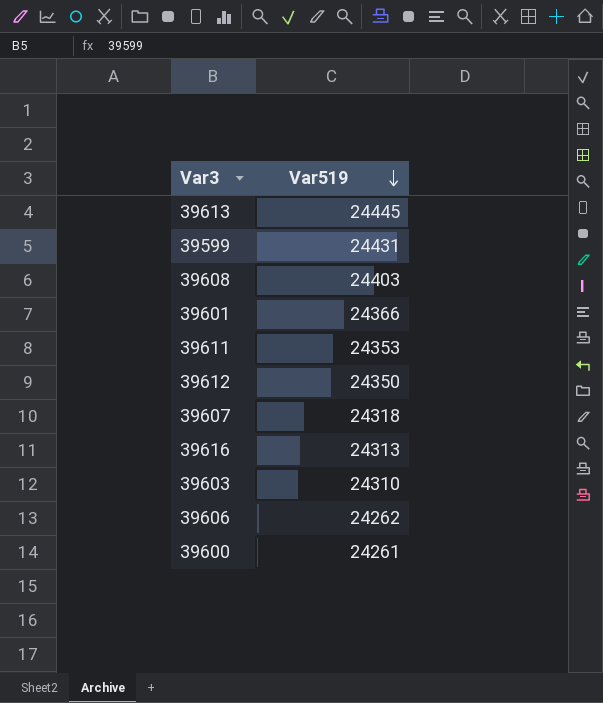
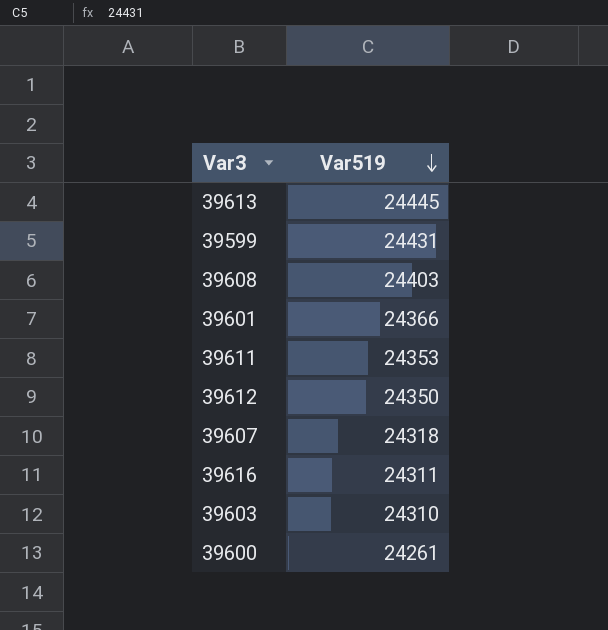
row 39606: 24262 -> none
39616 | Var519: 24313 -> 24311

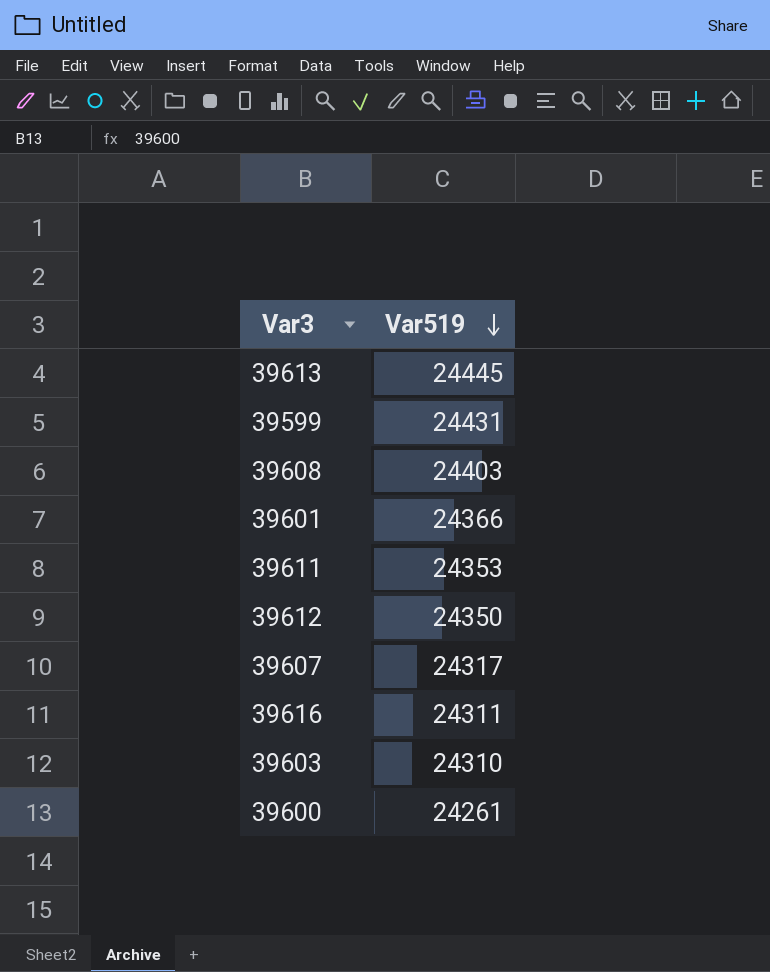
39607 | Var519: 24318 -> 24317

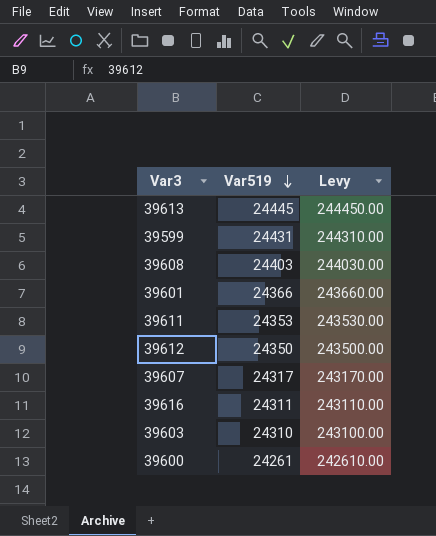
column Levy | formula: none -> [Var519] * 10

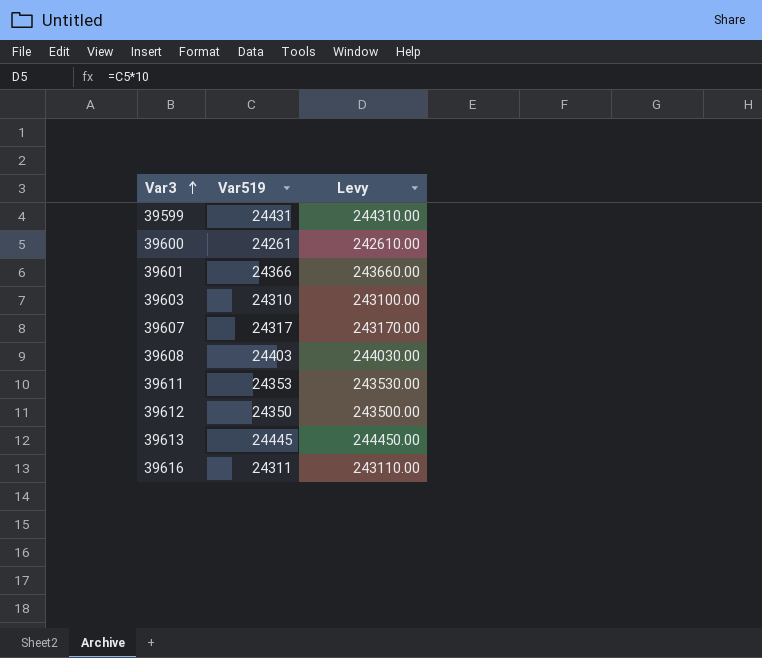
row order: Var519 descending -> Var3 ascending

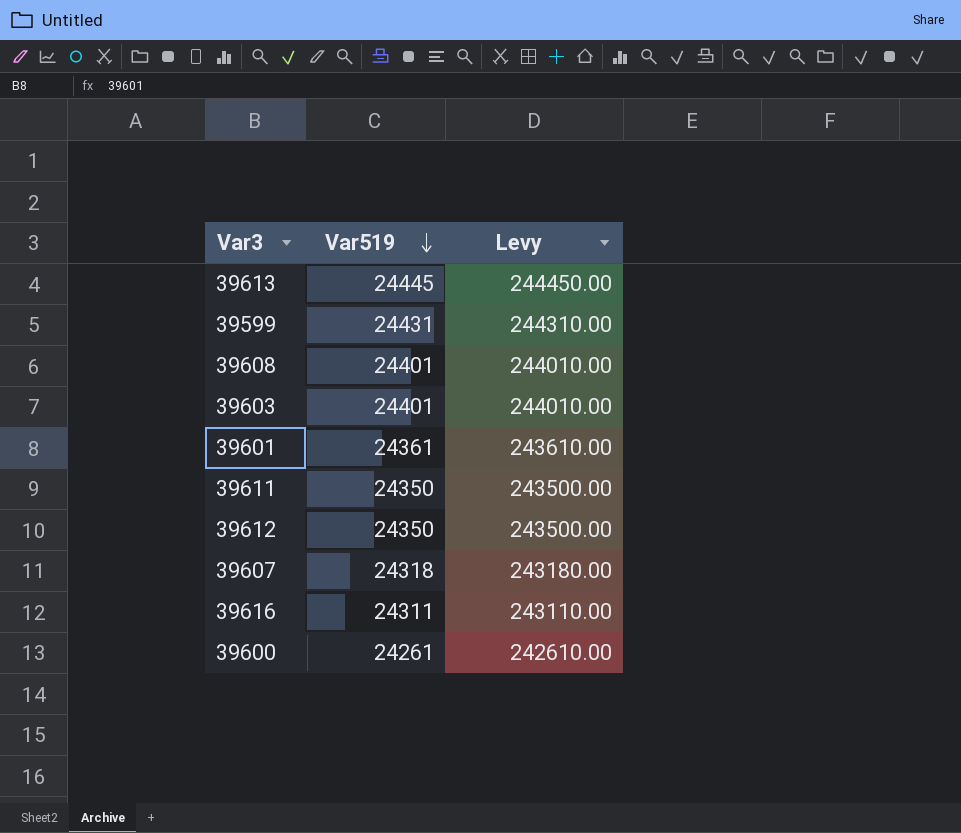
row order: Var3 ascending -> Var519 descending
39608 | Var519: 24403 -> 24401
39608 | Levy: 244030.00 -> 244010.00
39603 | Var519: 24310 -> 24401
39603 | Levy: 243100.00 -> 244010.00
39601 | Var519: 24366 -> 24361
39601 | Levy: 243660.00 -> 243610.00
39611 | Var519: 24353 -> 24350
39611 | Levy: 243530.00 -> 243500.00
39607 | Var519: 24317 -> 24318
39607 | Levy: 243170.00 -> 243180.00

